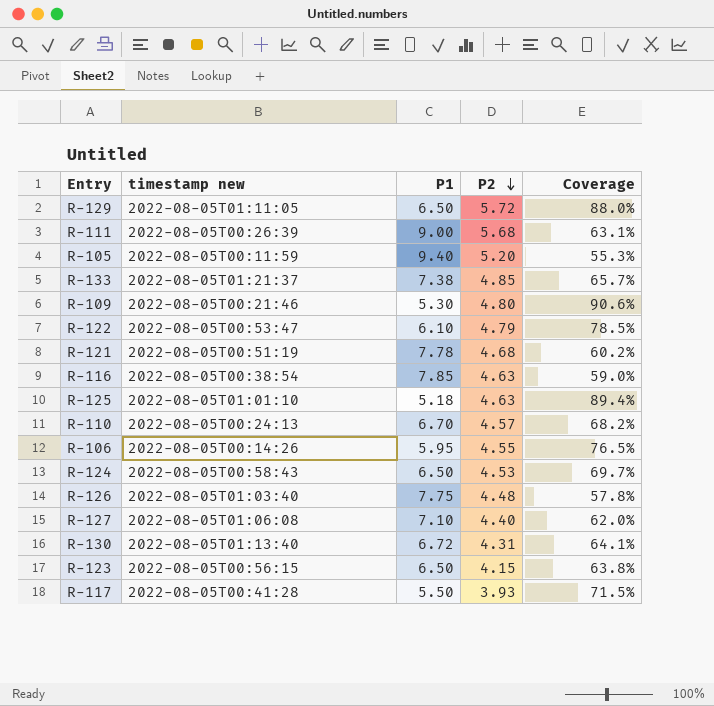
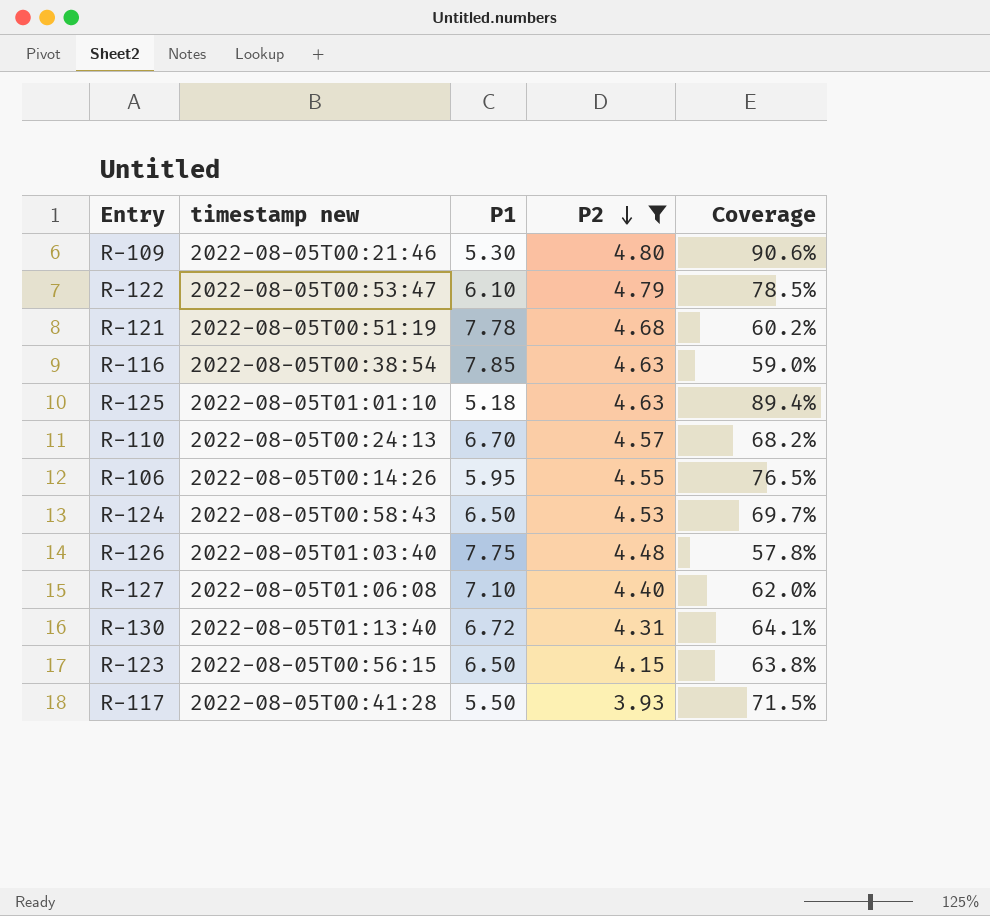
filter: none -> P2 <= 4.80

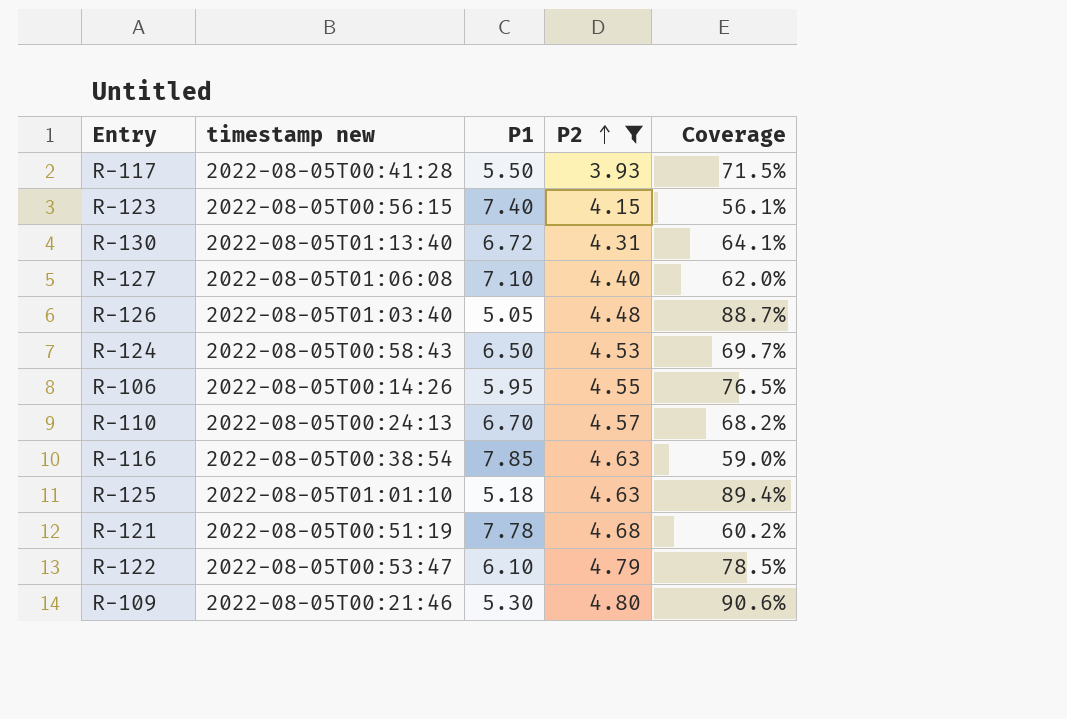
row order: P2 descending -> P2 ascending
R-123 | P1: 6.50 -> 7.40
R-123 | Coverage: 63.8% -> 56.1%
R-126 | P1: 7.75 -> 5.05
R-126 | Coverage: 57.8% -> 88.7%

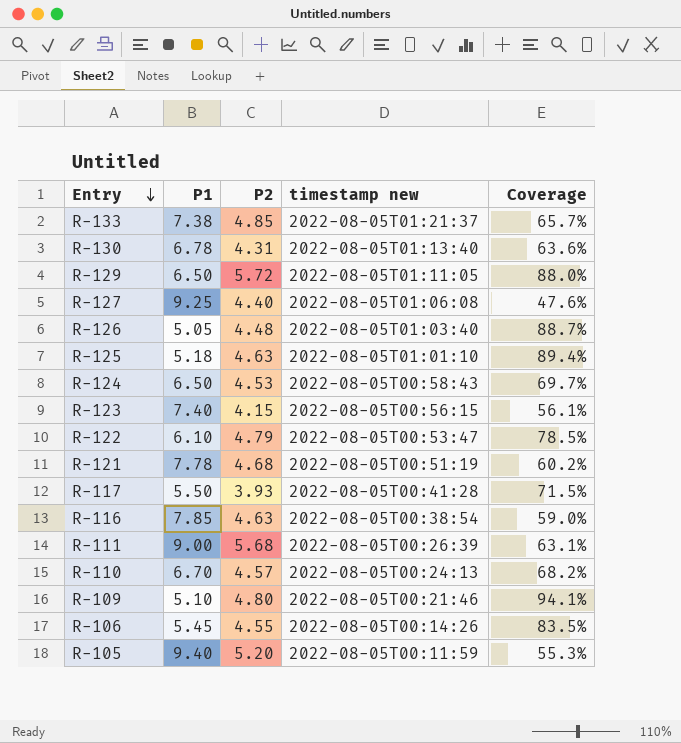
filter: P2 <= 4.80 -> none
row order: P2 ascending -> Entry descending
column timestamp new | position: 2 -> 4
R-130 | P1: 6.72 -> 6.78
R-130 | Coverage: 64.1% -> 63.6%
R-127 | P1: 7.10 -> 9.25
R-127 | Coverage: 62.0% -> 47.6%
R-109 | P1: 5.30 -> 5.10
R-109 | Coverage: 90.6% -> 94.1%
R-106 | P1: 5.95 -> 5.45
R-106 | Coverage: 76.5% -> 83.5%

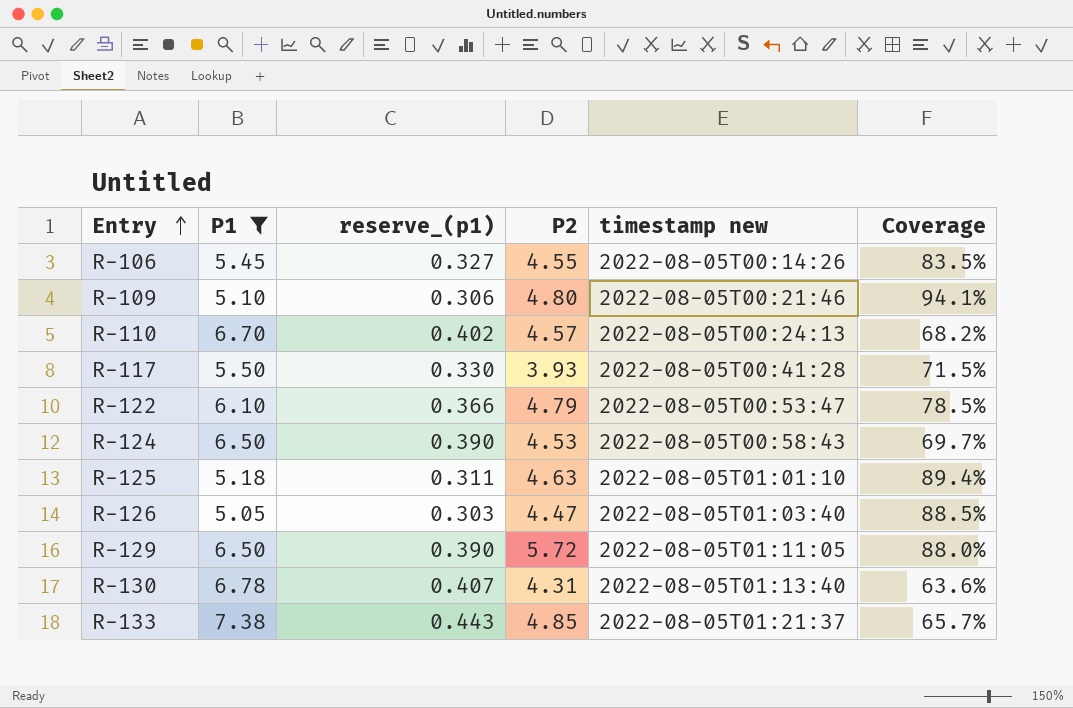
filter: none -> P1 <= 7.38
row order: Entry descending -> Entry ascending
column reserve_(p1) | formula: none -> [P1] * 0.06
R-126 | P2: 4.48 -> 4.47
R-126 | Coverage: 88.7% -> 88.5%

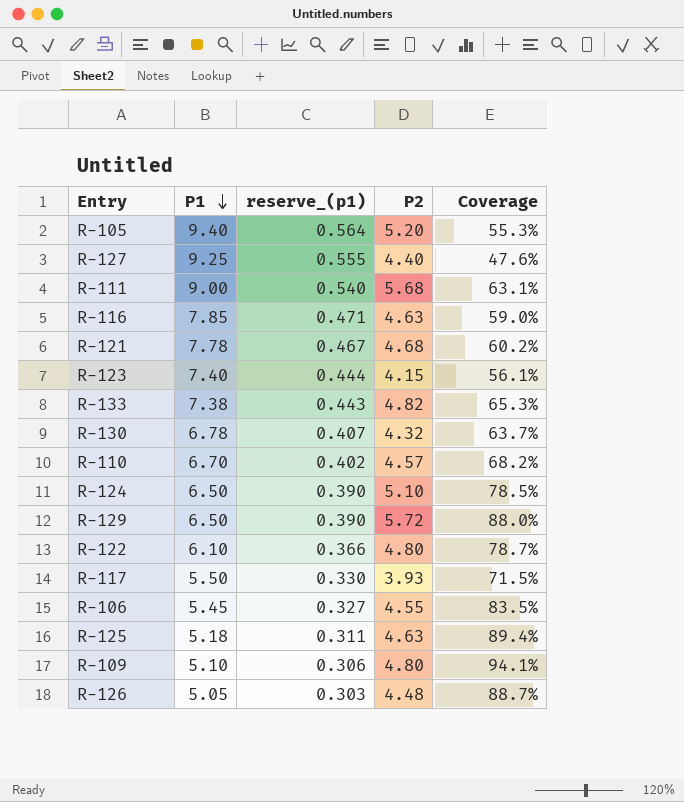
filter: P1 <= 7.38 -> none
row order: Entry ascending -> P1 descending
column timestamp new | position: 5 -> none
R-133 | P2: 4.85 -> 4.82
R-133 | Coverage: 65.7% -> 65.3%
R-130 | P2: 4.31 -> 4.32
R-130 | Coverage: 63.6% -> 63.7%
R-124 | P2: 4.53 -> 5.10
R-124 | Coverage: 69.7% -> 78.5%
R-122 | P2: 4.79 -> 4.80
R-122 | Coverage: 78.5% -> 78.7%
R-126 | P2: 4.47 -> 4.48
R-126 | Coverage: 88.5% -> 88.7%

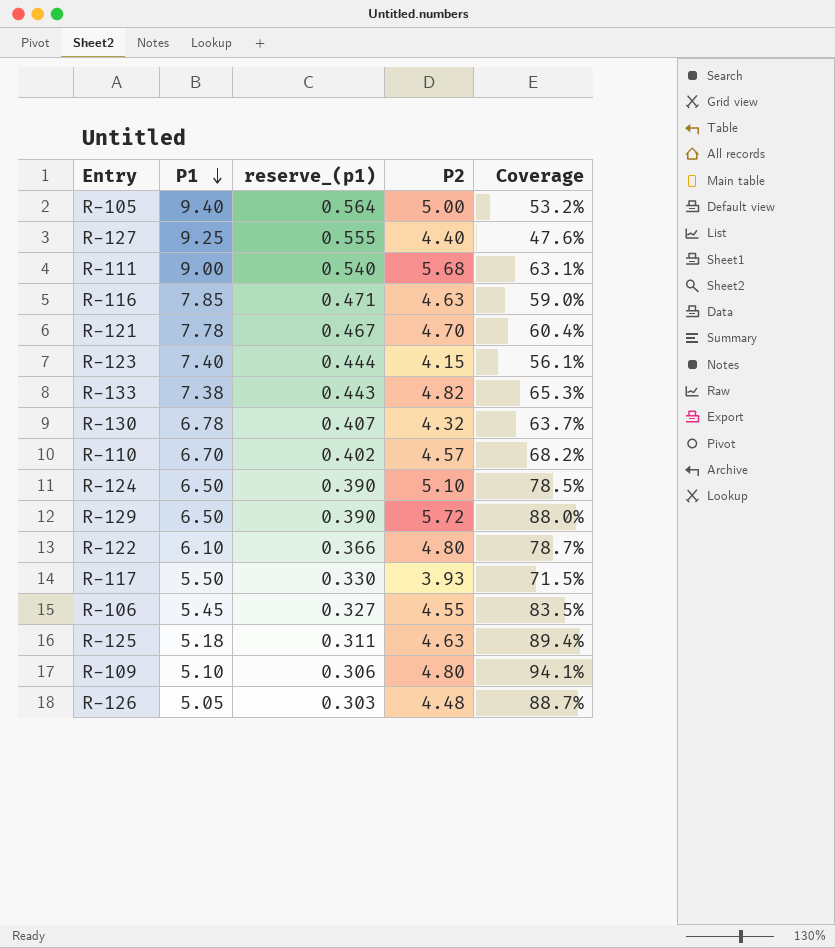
R-105 | P2: 5.20 -> 5.00
R-105 | Coverage: 55.3% -> 53.2%
R-121 | P2: 4.68 -> 4.70
R-121 | Coverage: 60.2% -> 60.4%

